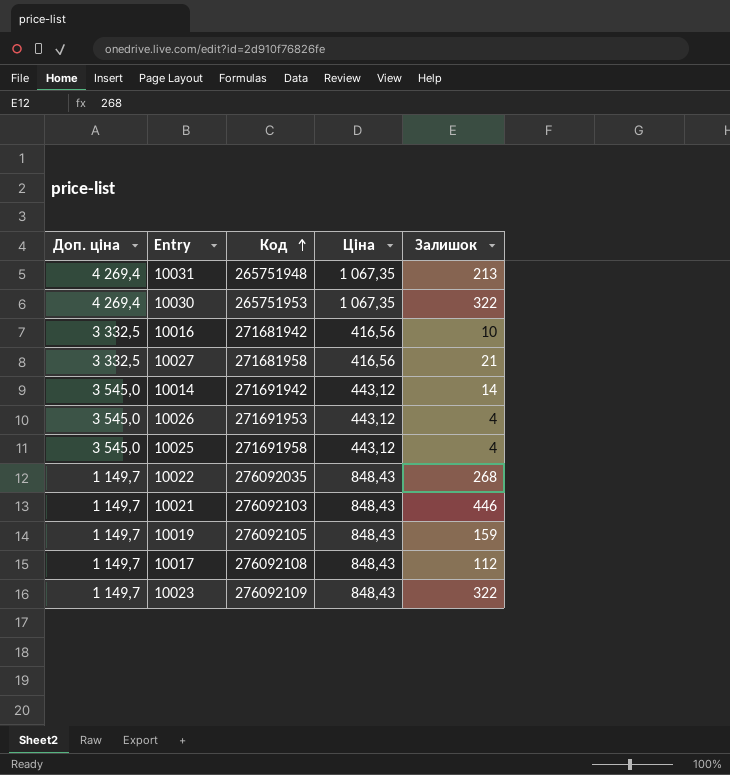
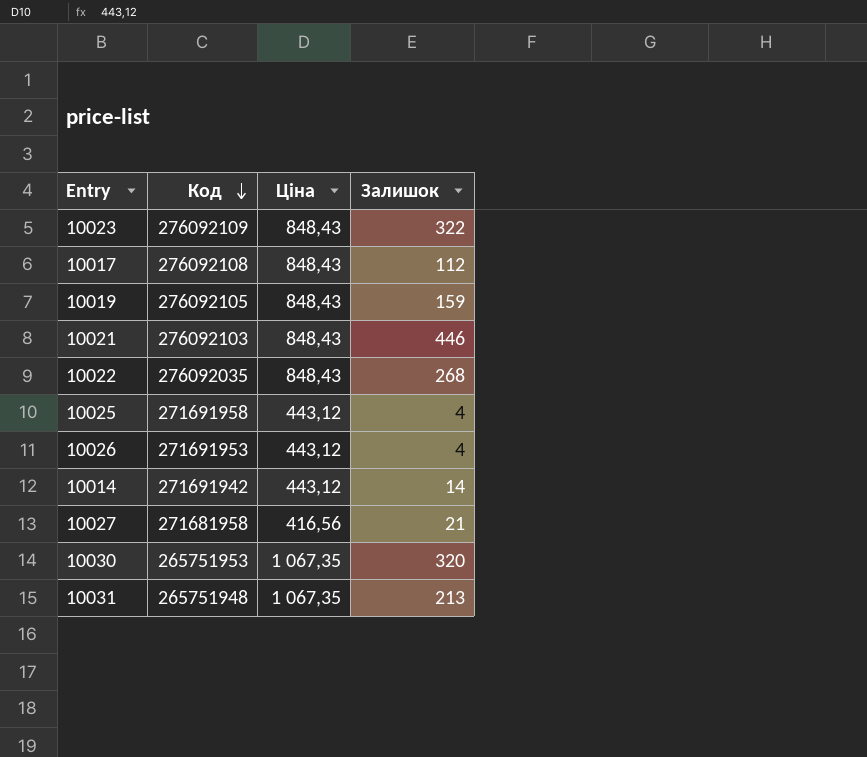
row order: Код ascending -> Код descending
column Доп. ціна | position: 1 -> none
row 10016: 3 332,5 | 271681942 | 416,56 | 10 -> none
10030 | Залишок: 322 -> 320

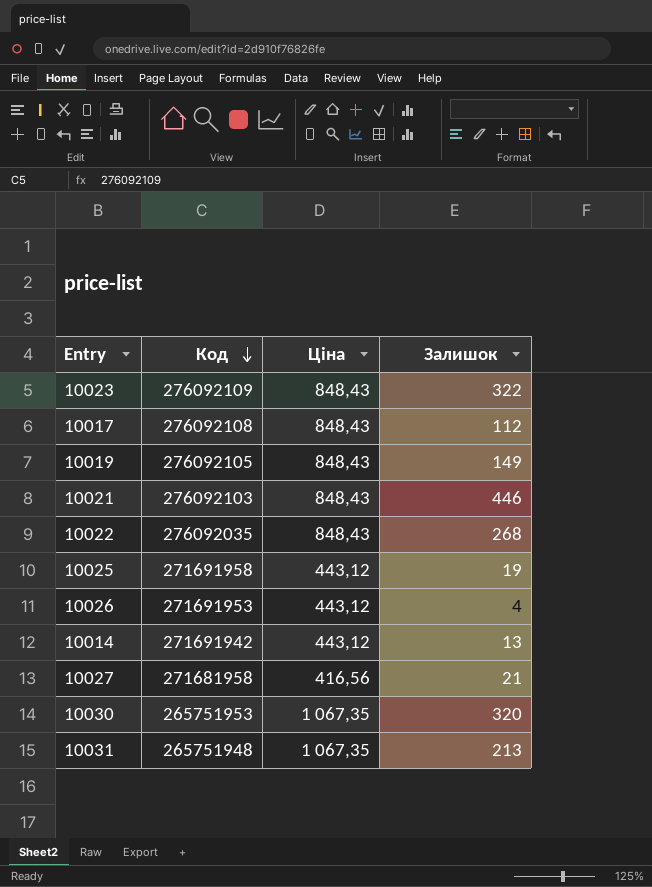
10019 | Залишок: 159 -> 149
10025 | Залишок: 4 -> 19
10014 | Залишок: 14 -> 13

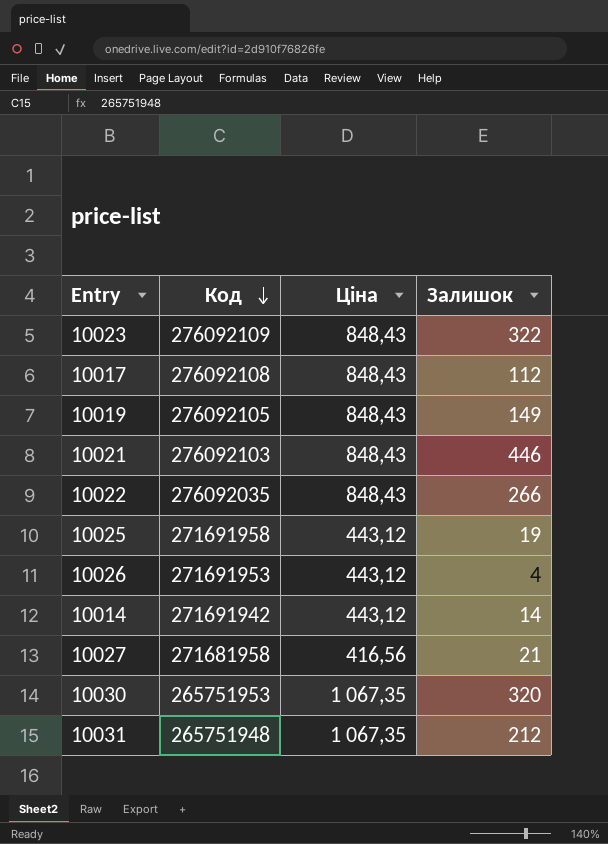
10022 | Залишок: 268 -> 266
10014 | Залишок: 13 -> 14
10031 | Залишок: 213 -> 212

